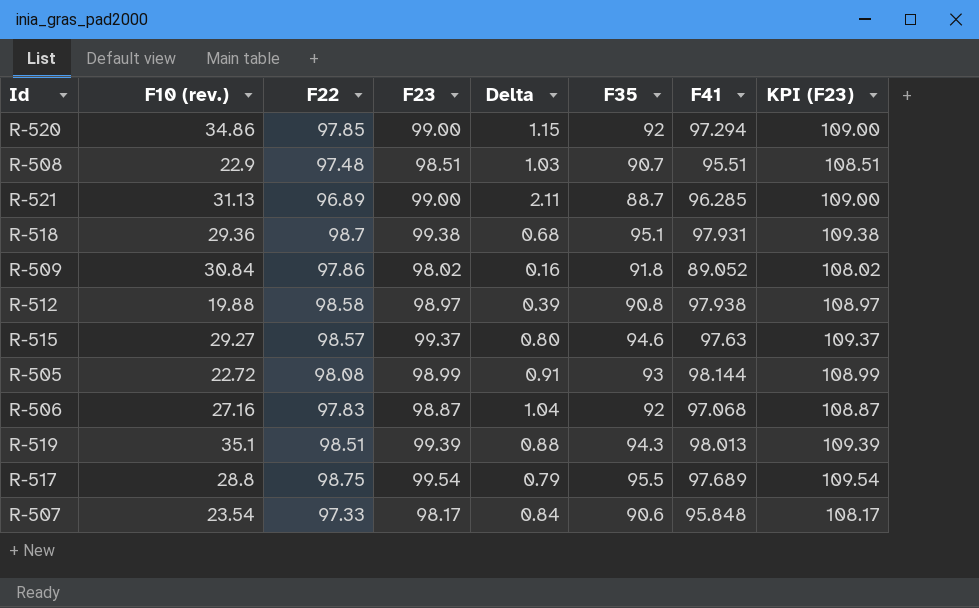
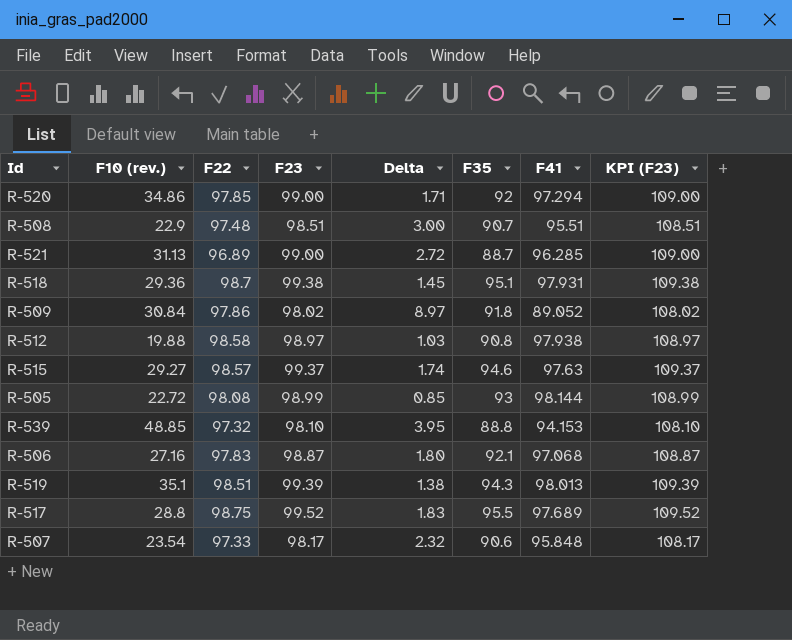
column Delta | formula: [F23] - [F22] -> [F23] - [F41]
row R-539: none -> 48.85 | 97.32 | 98.10 | 3.95 | 88.8 | 94.153 | 108.10
R-506 | F35: 92 -> 92.1
R-517 | F23: 99.54 -> 99.52
R-517 | KPI (F23): 109.54 -> 109.52

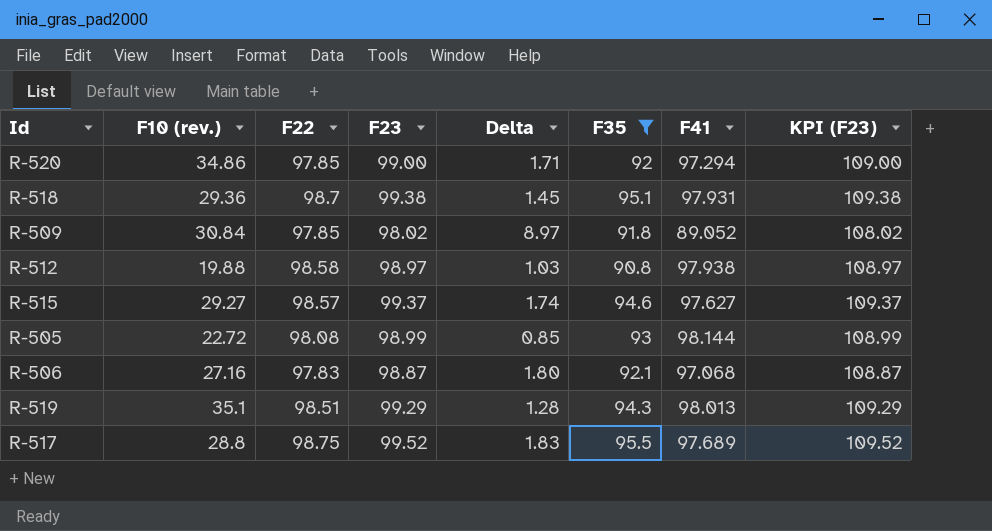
filter: none -> F35 >= 90.8
R-509 | F22: 97.86 -> 97.85
R-515 | F41: 97.63 -> 97.627
R-519 | F23: 99.39 -> 99.29
R-519 | Delta: 1.38 -> 1.28
R-519 | KPI (F23): 109.39 -> 109.29

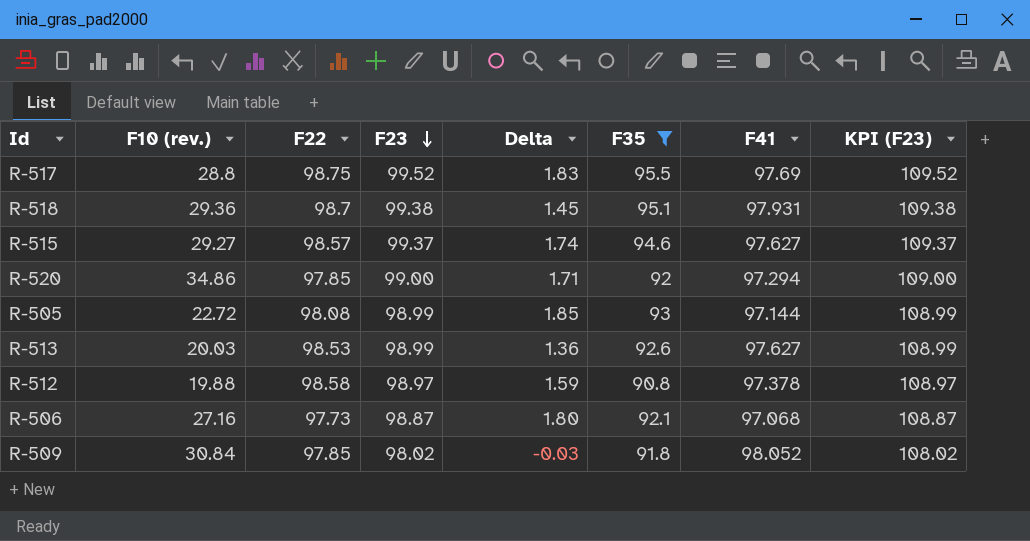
row order: none -> F23 descending
row R-519: 35.1 | 98.51 | 99.29 | 1.28 | 94.3 | 98.013 | 109.29 -> none
R-517 | F41: 97.689 -> 97.69
R-505 | Delta: 0.85 -> 1.85
R-505 | F41: 98.144 -> 97.144
row R-513: none -> 20.03 | 98.53 | 98.99 | 1.36 | 92.6 | 97.627 | 108.99
R-512 | Delta: 1.03 -> 1.59
R-512 | F41: 97.938 -> 97.378
R-506 | F22: 97.83 -> 97.73
R-509 | Delta: 8.97 -> -0.03
R-509 | F41: 89.052 -> 98.052

